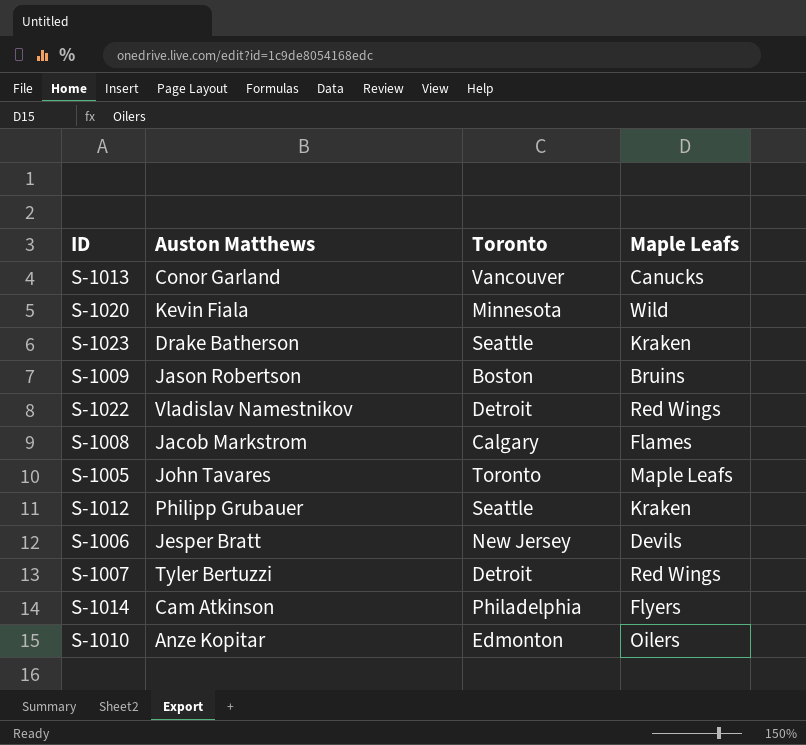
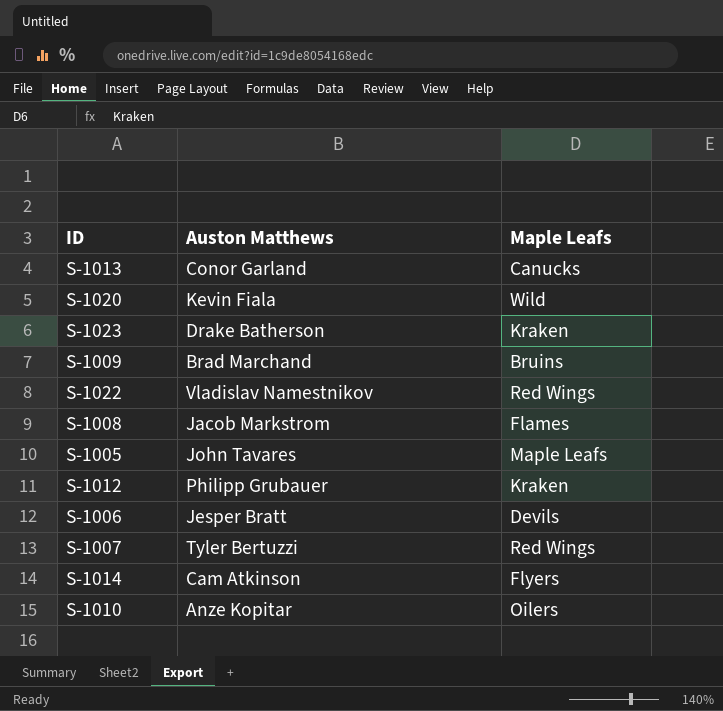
column Toronto | position: 3 -> none
S-1009 | Auston Matthews: Jason Robertson -> Brad Marchand

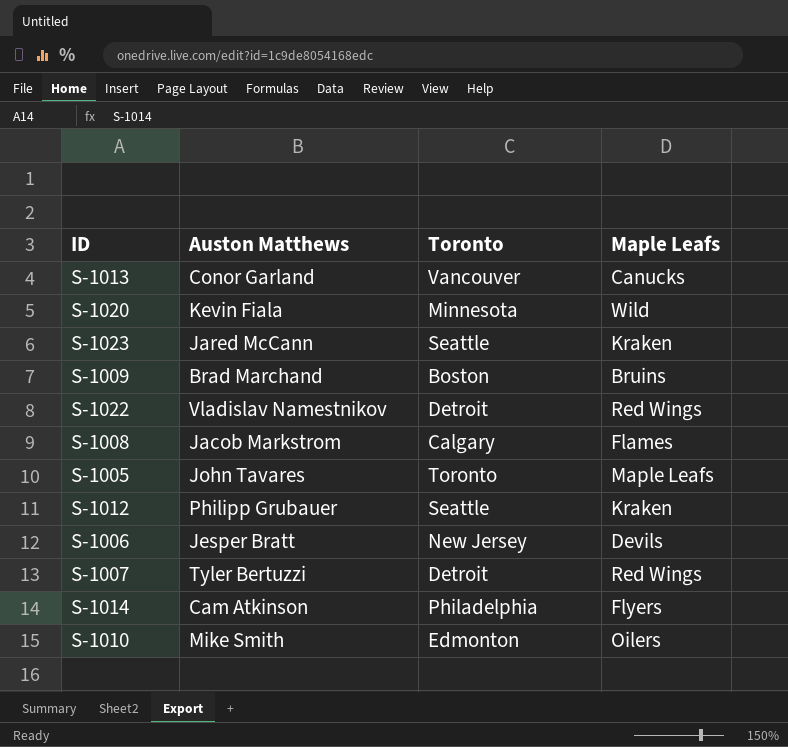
column Toronto | position: none -> 3
S-1023 | Auston Matthews: Drake Batherson -> Jared McCann
S-1010 | Auston Matthews: Anze Kopitar -> Mike Smith

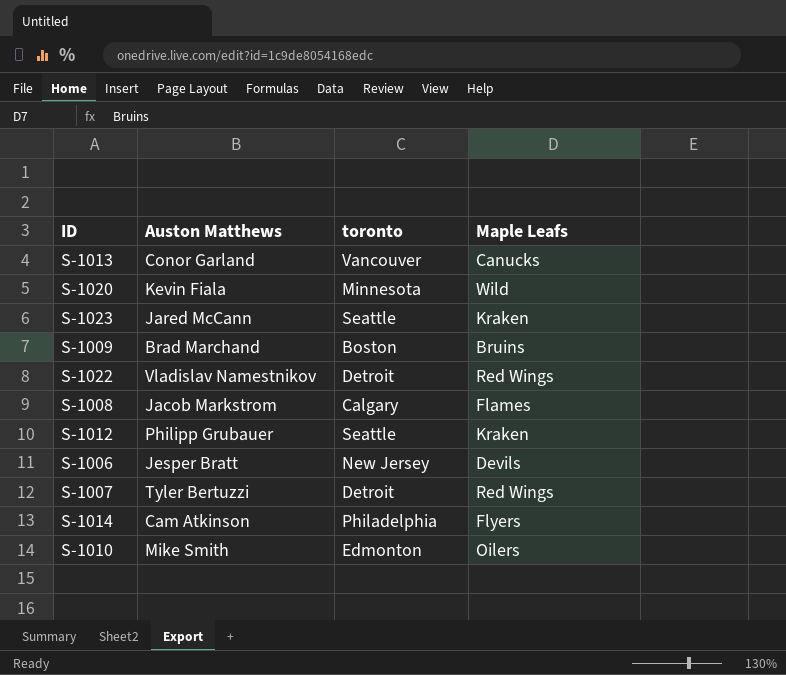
column name: Toronto -> toronto
row S-1005: John Tavares | Toronto | Maple Leafs -> none

